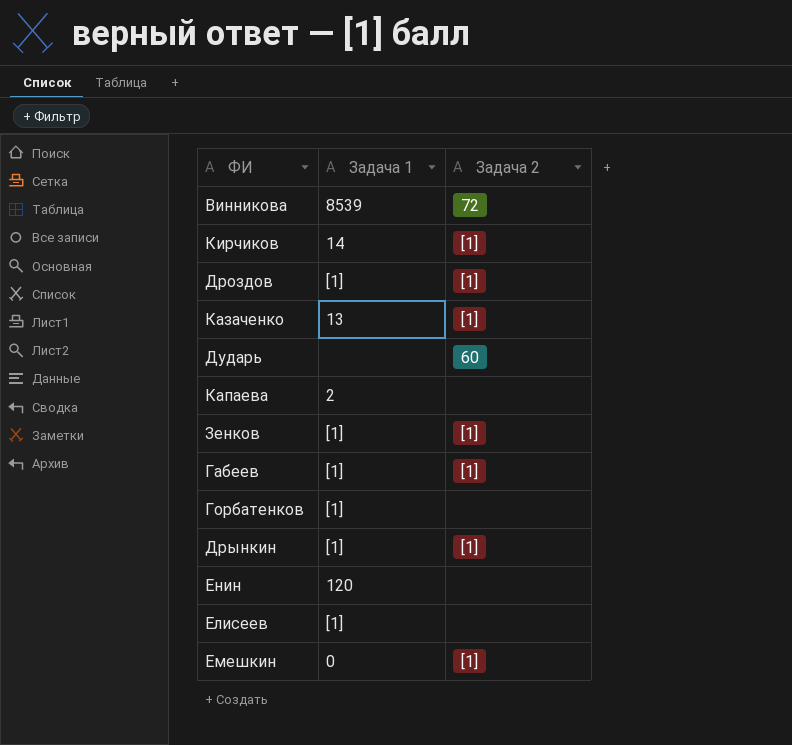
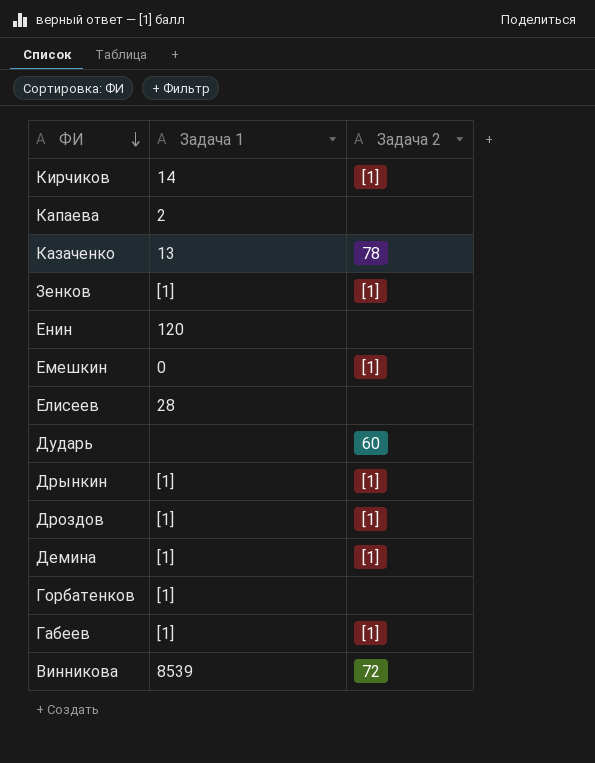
row order: none -> ФИ descending
Казаченко | Задача 2: [1] -> 78
Елисеев | Задача 1: [1] -> 28
row Демина: none -> [1] | [1]

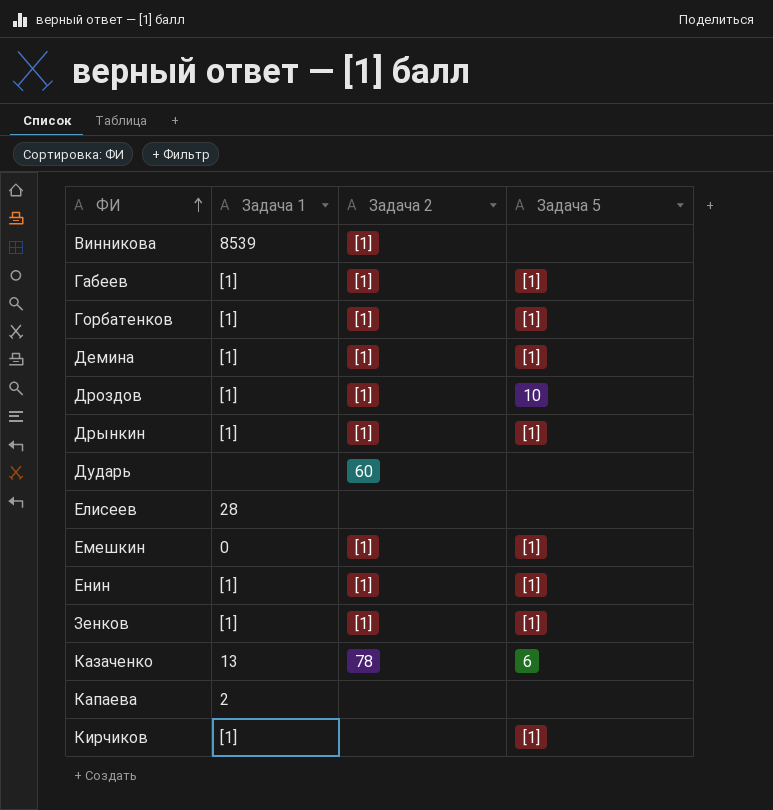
row order: ФИ descending -> ФИ ascending
column Задача 5 | position: none -> 4
Винникова | Задача 2: 72 -> [1]
Горбатенков | Задача 2: none -> [1]
Енин | Задача 1: 120 -> [1]
Енин | Задача 2: none -> [1]
Кирчиков | Задача 1: 14 -> [1]
Кирчиков | Задача 2: [1] -> none

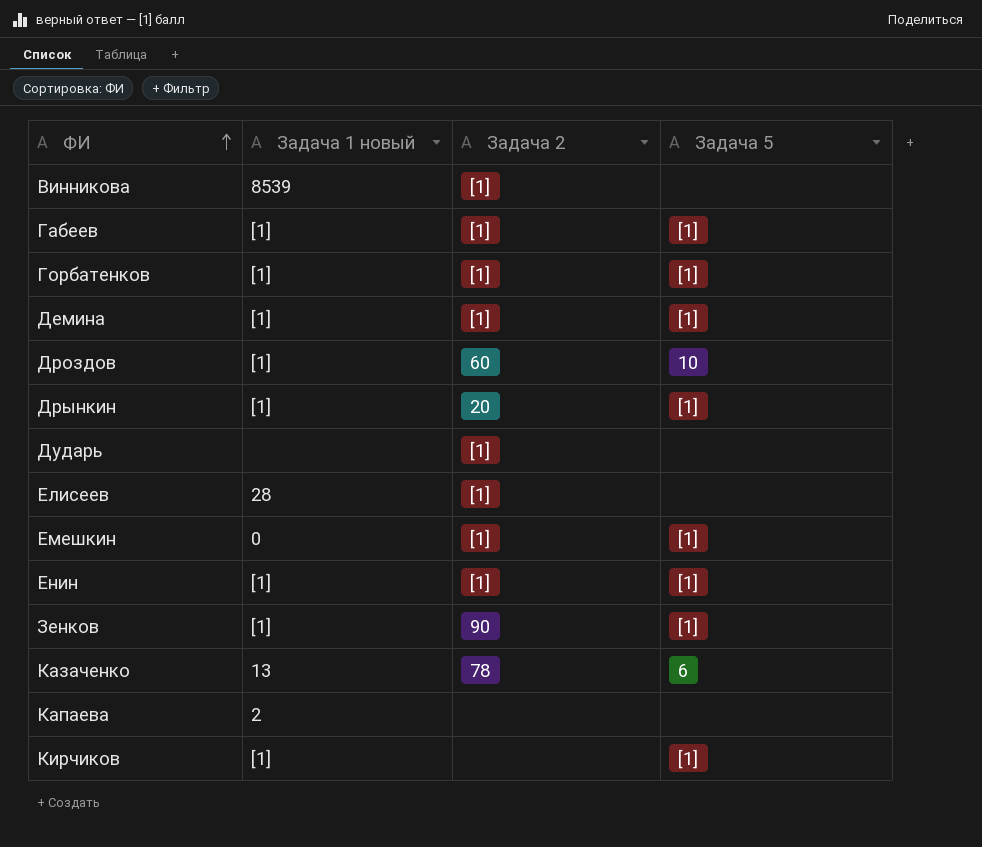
column name: Задача 1 -> Задача 1 новый
Дроздов | Задача 2: [1] -> 60
Дрынкин | Задача 2: [1] -> 20
Дударь | Задача 2: 60 -> [1]
Елисеев | Задача 2: none -> [1]
Зенков | Задача 2: [1] -> 90

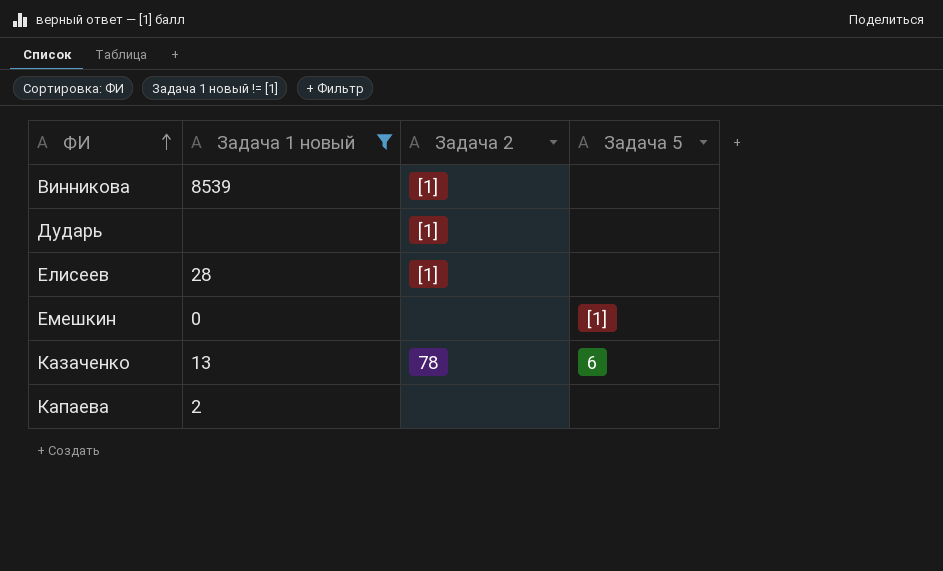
filter: none -> Задача 1 новый != [1]
Емешкин | Задача 2: [1] -> none

